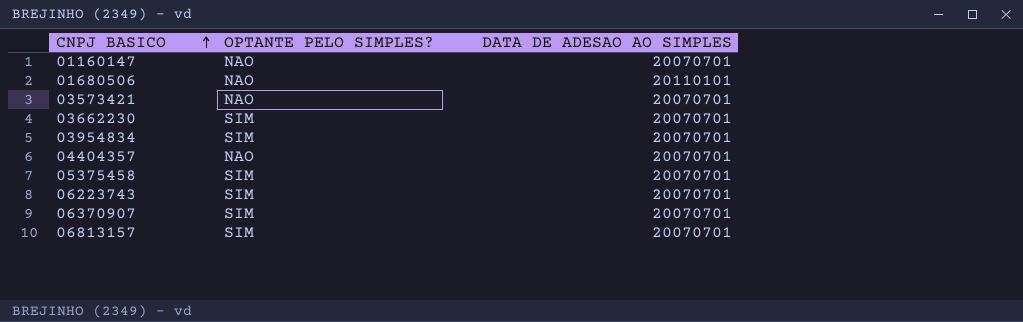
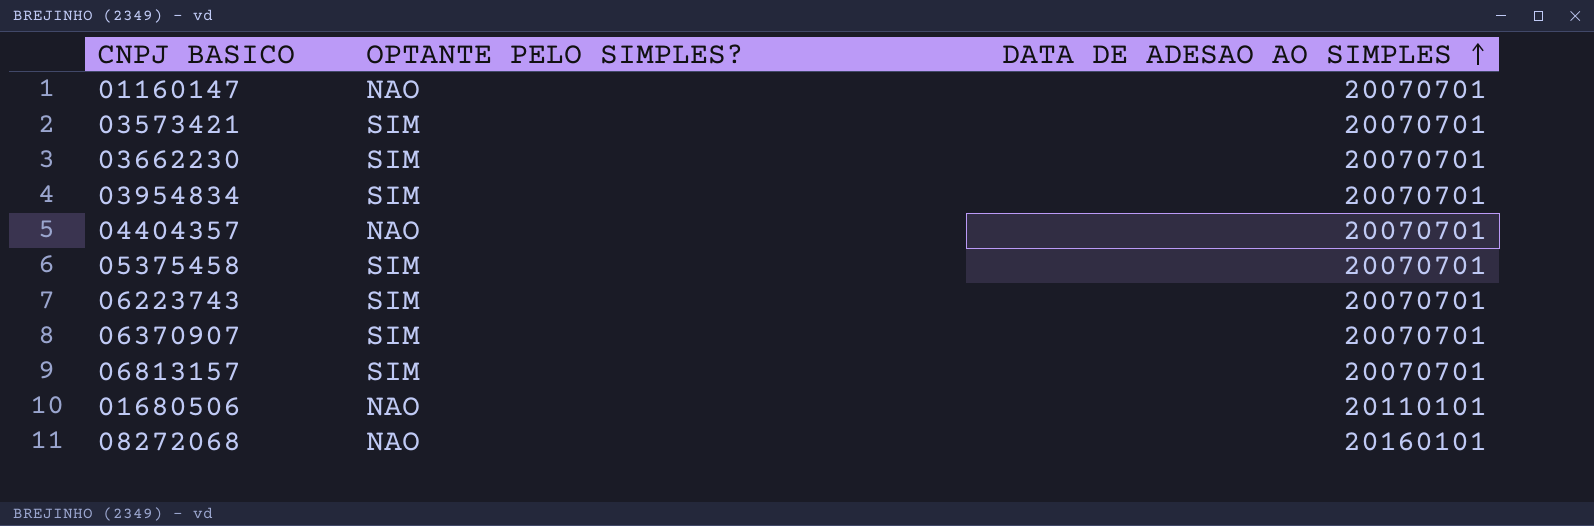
row order: CNPJ BASICO ascending -> DATA DE ADESAO AO SIMPLES ascending
03573421 | OPTANTE PELO SIMPLES?: NAO -> SIM
row 08272068: none -> NAO | 20160101

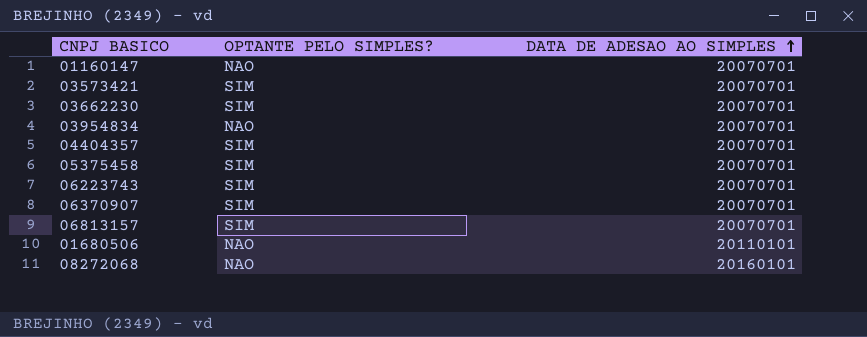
03954834 | OPTANTE PELO SIMPLES?: SIM -> NAO
04404357 | OPTANTE PELO SIMPLES?: NAO -> SIM

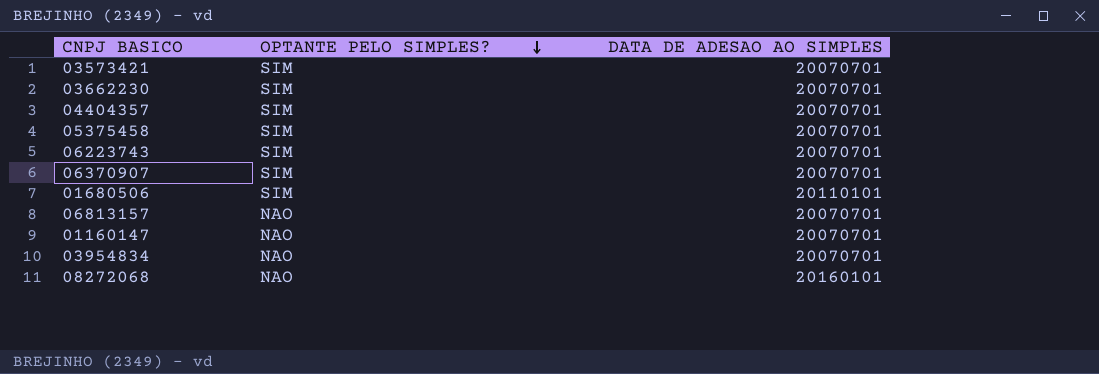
row order: DATA DE ADESAO AO SIMPLES ascending -> OPTANTE PELO SIMPLES? descending
01680506 | OPTANTE PELO SIMPLES?: NAO -> SIM
06813157 | OPTANTE PELO SIMPLES?: SIM -> NAO

